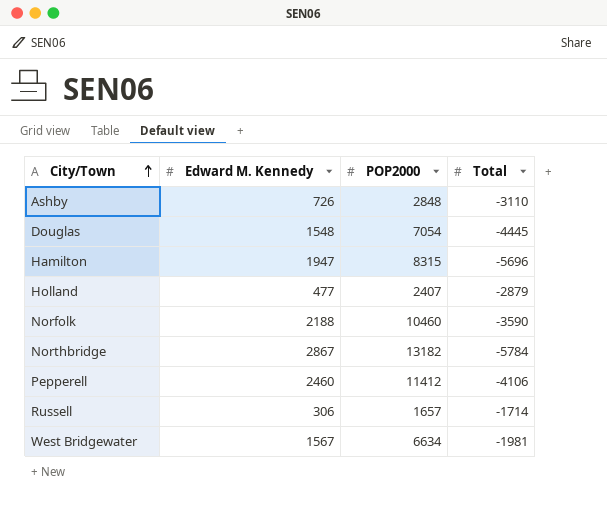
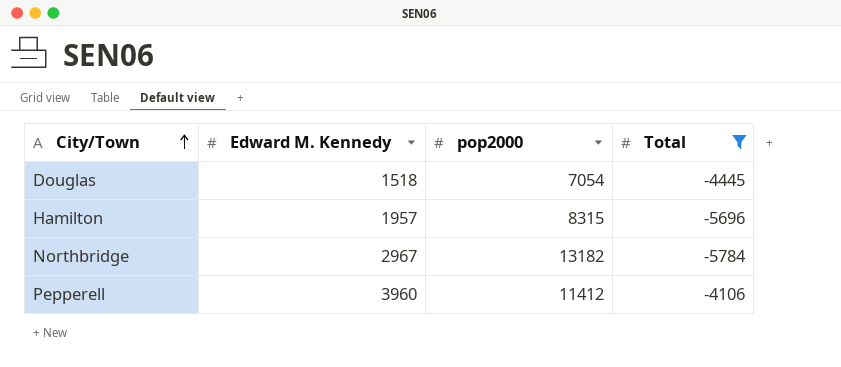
filter: none -> Total <= -4106
column name: POP2000 -> pop2000
Douglas | Edward M. Kennedy: 1548 -> 1518
Hamilton | Edward M. Kennedy: 1947 -> 1957
Northbridge | Edward M. Kennedy: 2867 -> 2967
Pepperell | Edward M. Kennedy: 2460 -> 3960

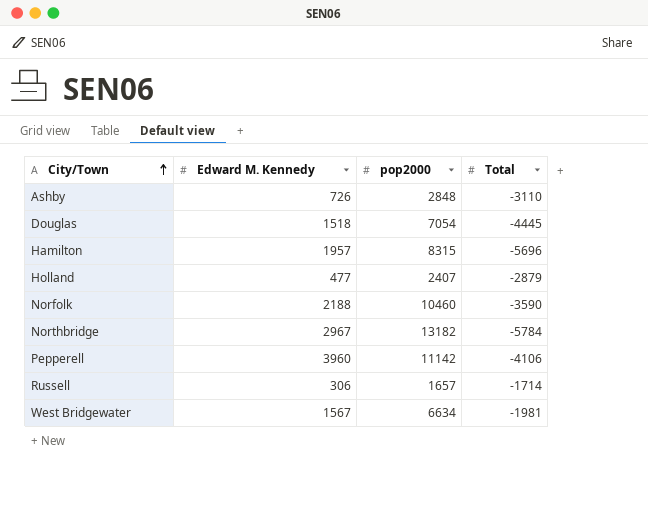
filter: Total <= -4106 -> none
Pepperell | pop2000: 11412 -> 11142

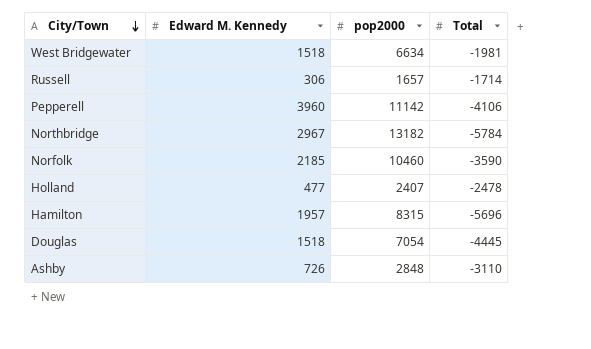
row order: City/Town ascending -> City/Town descending
West Bridgewater | Edward M. Kennedy: 1567 -> 1518
Norfolk | Edward M. Kennedy: 2188 -> 2185
Holland | Total: -2879 -> -2478

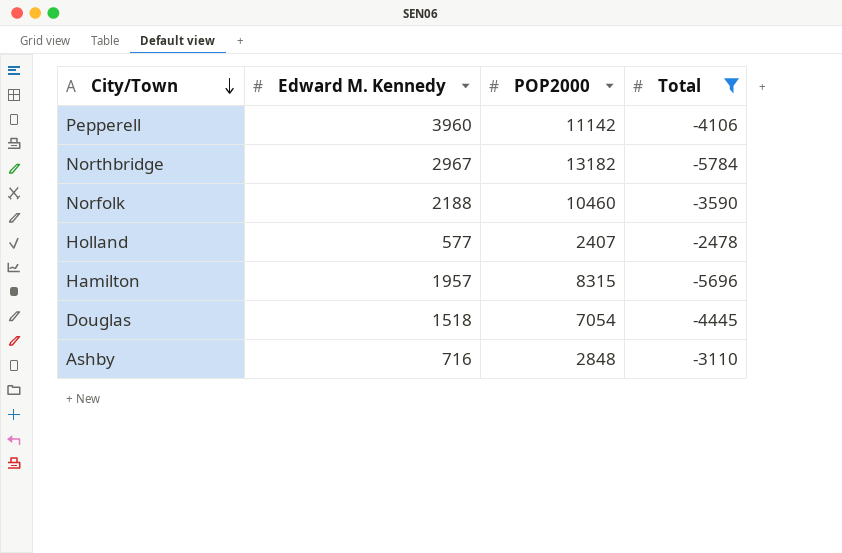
filter: none -> Total <= -2478
column name: pop2000 -> POP2000
Norfolk | Edward M. Kennedy: 2185 -> 2188
Holland | Edward M. Kennedy: 477 -> 577
Ashby | Edward M. Kennedy: 726 -> 716

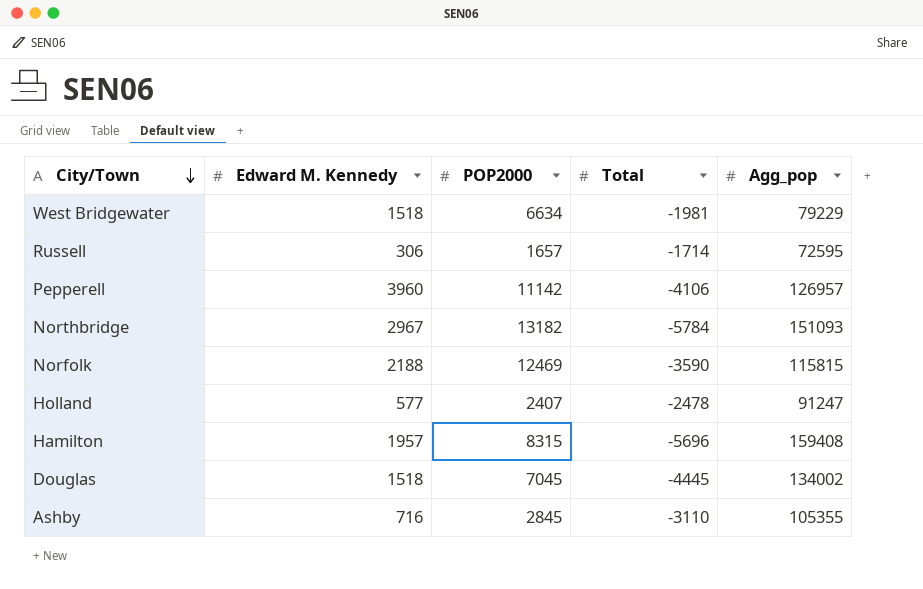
filter: Total <= -2478 -> none
column Agg_pop | position: none -> 5
Norfolk | POP2000: 10460 -> 12469
Douglas | POP2000: 7054 -> 7045
Ashby | POP2000: 2848 -> 2845

